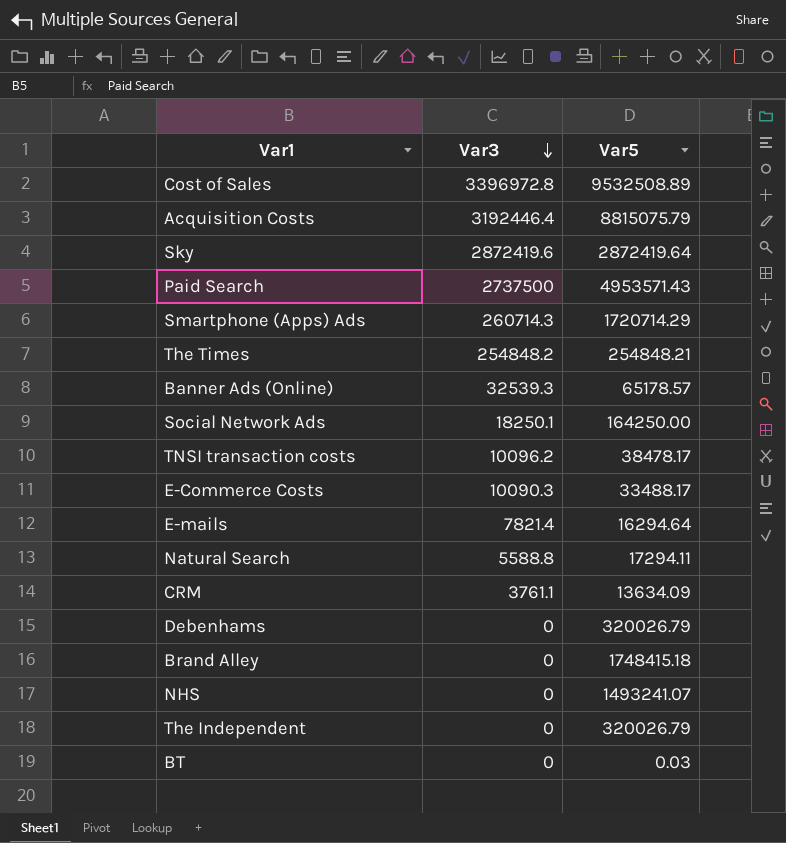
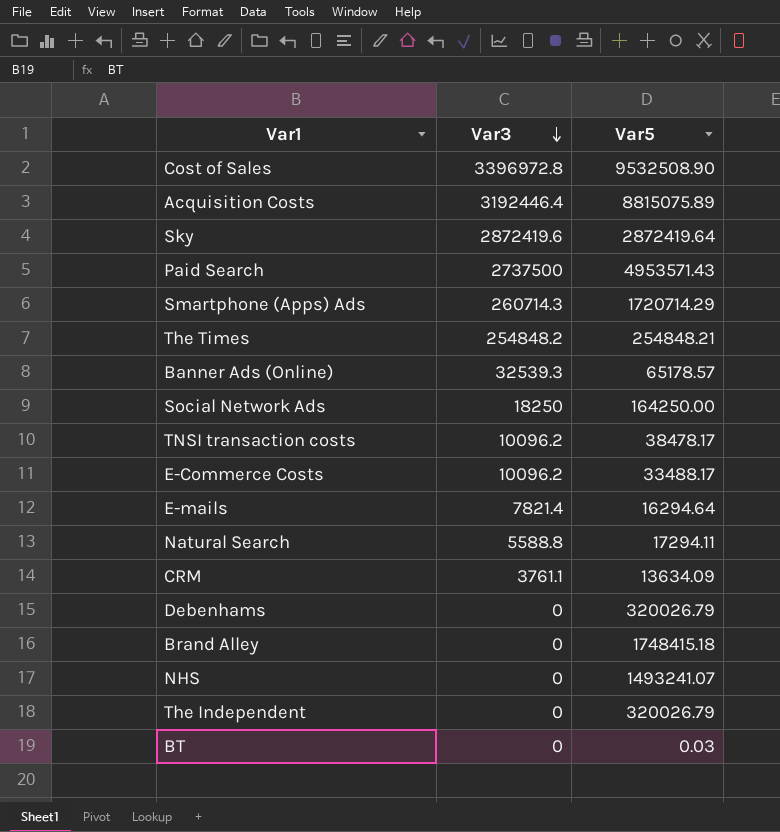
Cost of Sales | Var5: 9532508.89 -> 9532508.90
Acquisition Costs | Var5: 8815075.79 -> 8815075.89
Social Network Ads | Var3: 18250.1 -> 18250
E-Commerce Costs | Var3: 10090.3 -> 10096.2

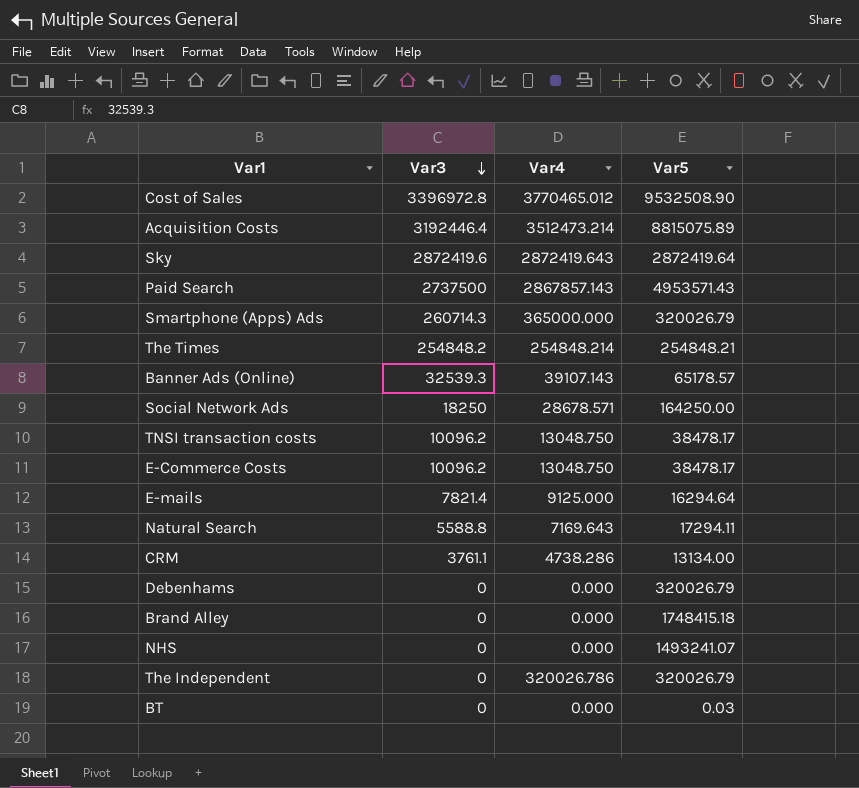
column Var4 | position: none -> 3
Smartphone (Apps) Ads | Var5: 1720714.29 -> 320026.79
E-Commerce Costs | Var5: 33488.17 -> 38478.17
CRM | Var5: 13634.09 -> 13134.00

